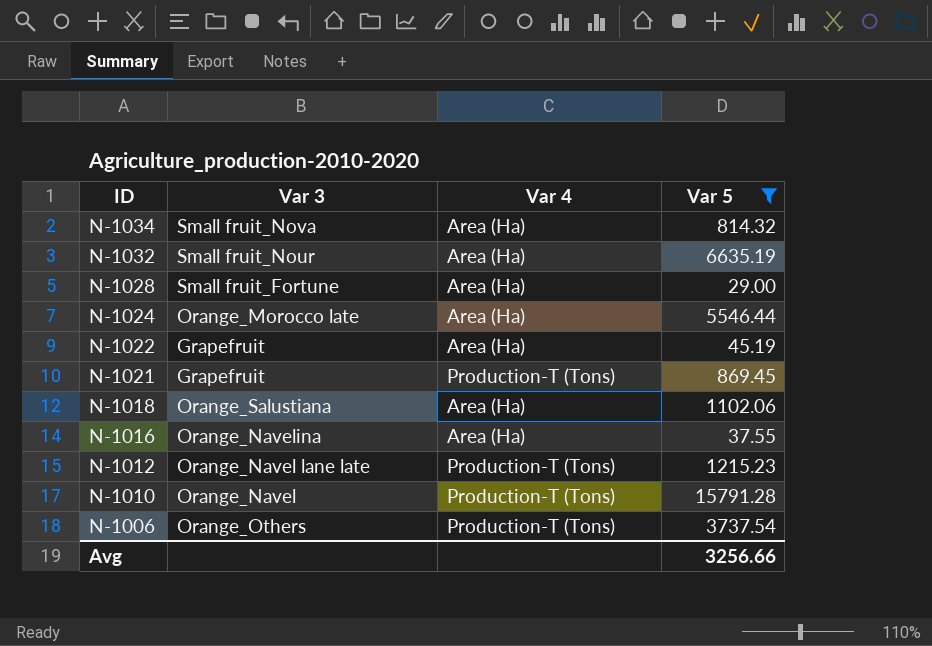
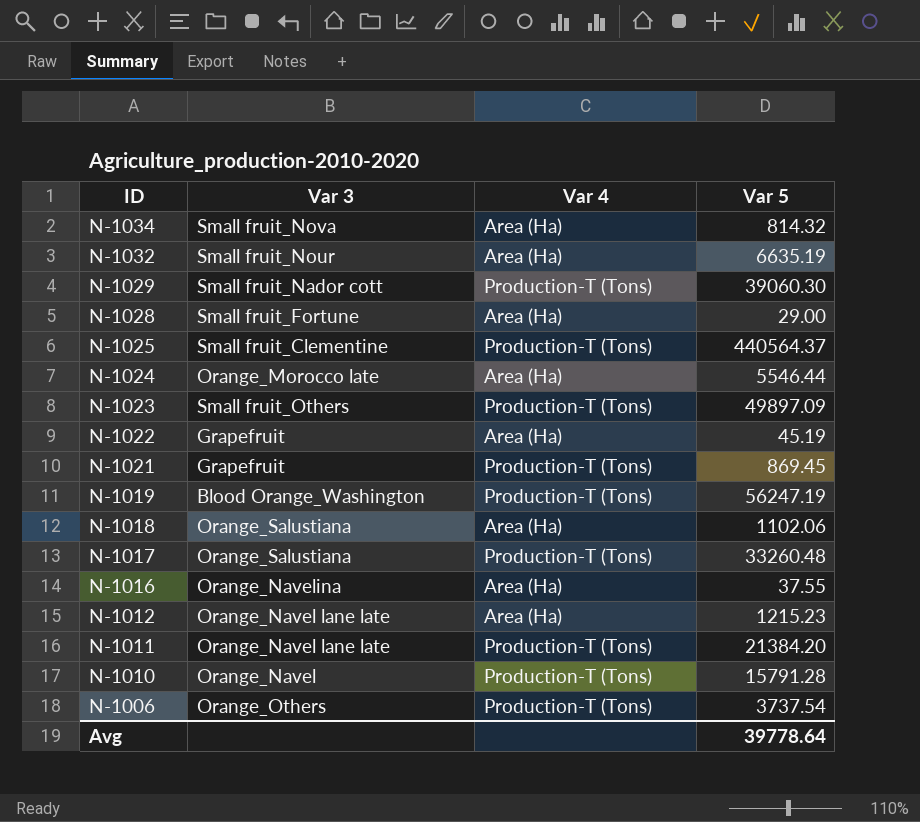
filter: Var 5 <= 15791.28 -> none
N-1012 | Var 4: Production-T (Tons) -> Area (Ha)
Avg | Var 5: 3256.66 -> 39778.64

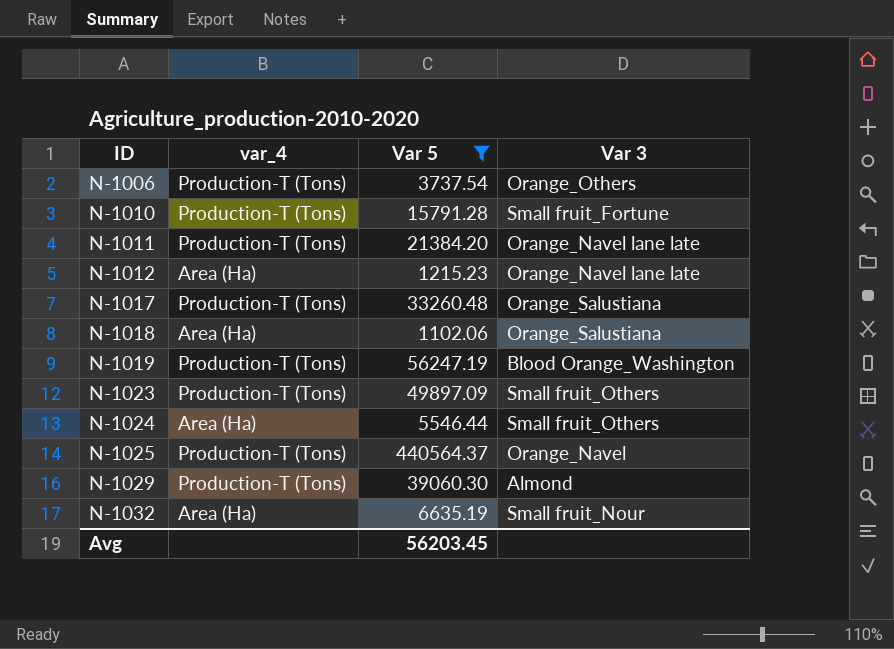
filter: none -> Var 5 >= 1102.06
row order: ID descending -> ID ascending
column name: Var 4 -> var_4
column Var 3 | position: 2 -> 4
N-1010 | Var 3: Orange_Navel -> Small fruit_Fortune
N-1024 | Var 3: Orange_Morocco late -> Small fruit_Others
N-1025 | Var 3: Small fruit_Clementine -> Orange_Navel
N-1029 | Var 3: Small fruit_Nador cott -> Almond
Avg | Var 5: 39778.64 -> 56203.45

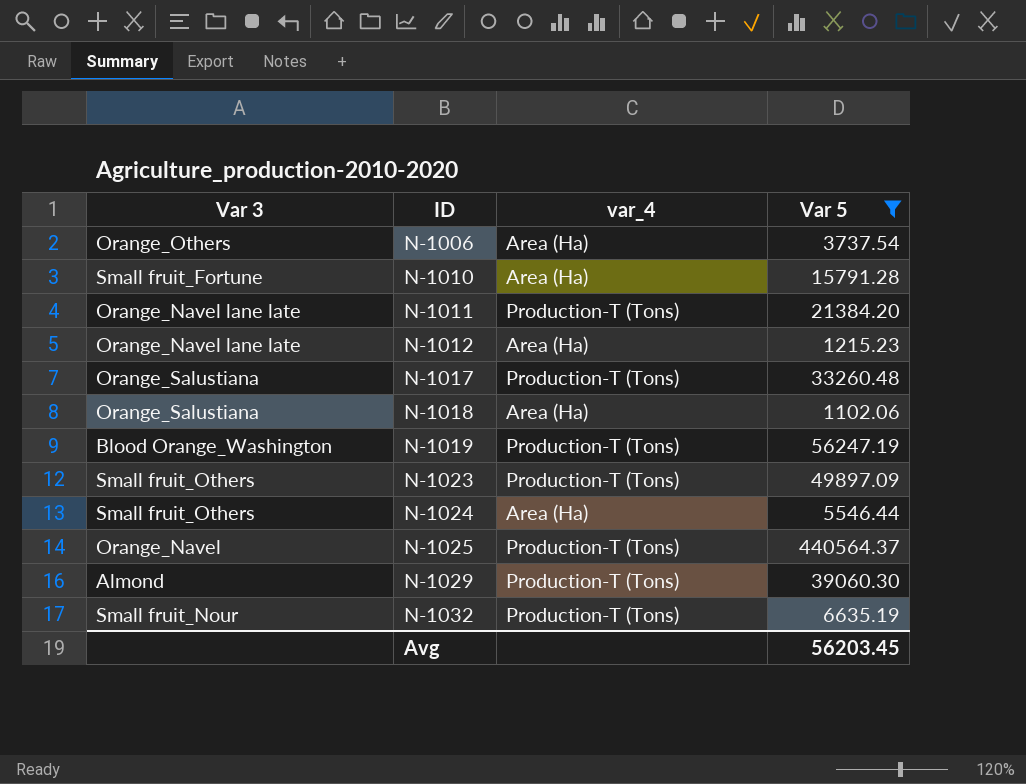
column Var 3 | position: 4 -> 1
N-1006 | var_4: Production-T (Tons) -> Area (Ha)
N-1010 | var_4: Production-T (Tons) -> Area (Ha)
N-1032 | var_4: Area (Ha) -> Production-T (Tons)

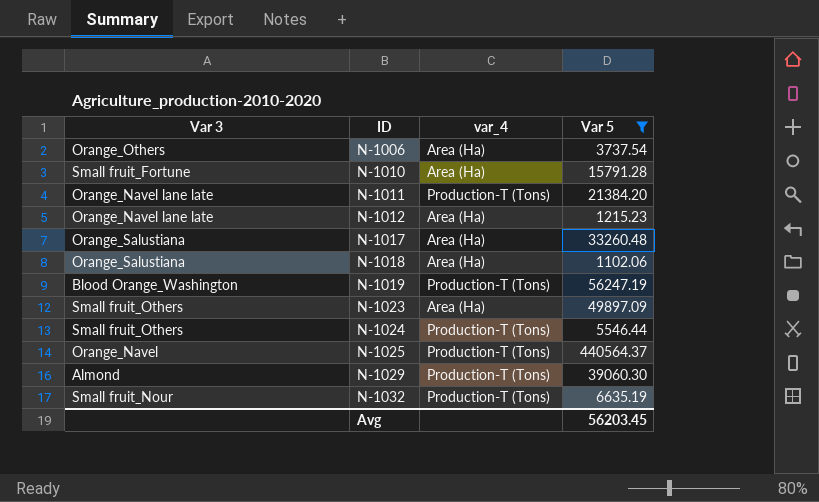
N-1017 | var_4: Production-T (Tons) -> Area (Ha)
N-1023 | var_4: Production-T (Tons) -> Area (Ha)
N-1024 | var_4: Area (Ha) -> Production-T (Tons)

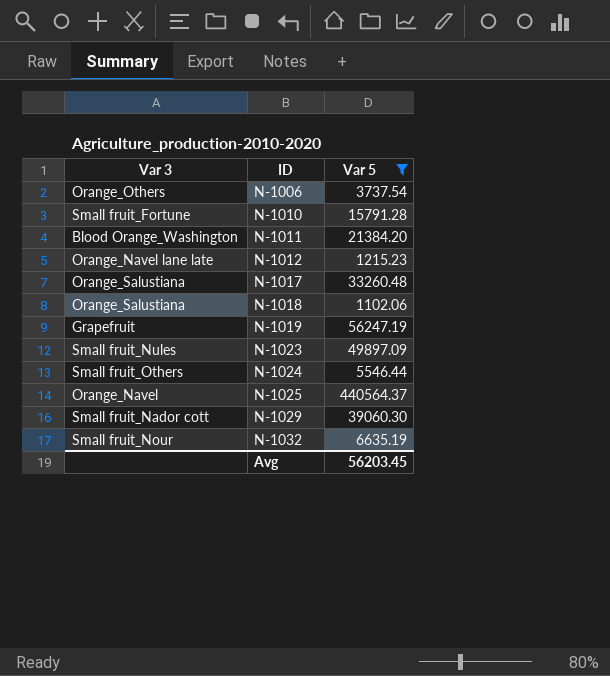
column var_4 | position: 3 -> none
N-1011 | Var 3: Orange_Navel lane late -> Blood Orange_Washington
N-1019 | Var 3: Blood Orange_Washington -> Grapefruit
N-1023 | Var 3: Small fruit_Others -> Small fruit_Nules
N-1029 | Var 3: Almond -> Small fruit_Nador cott

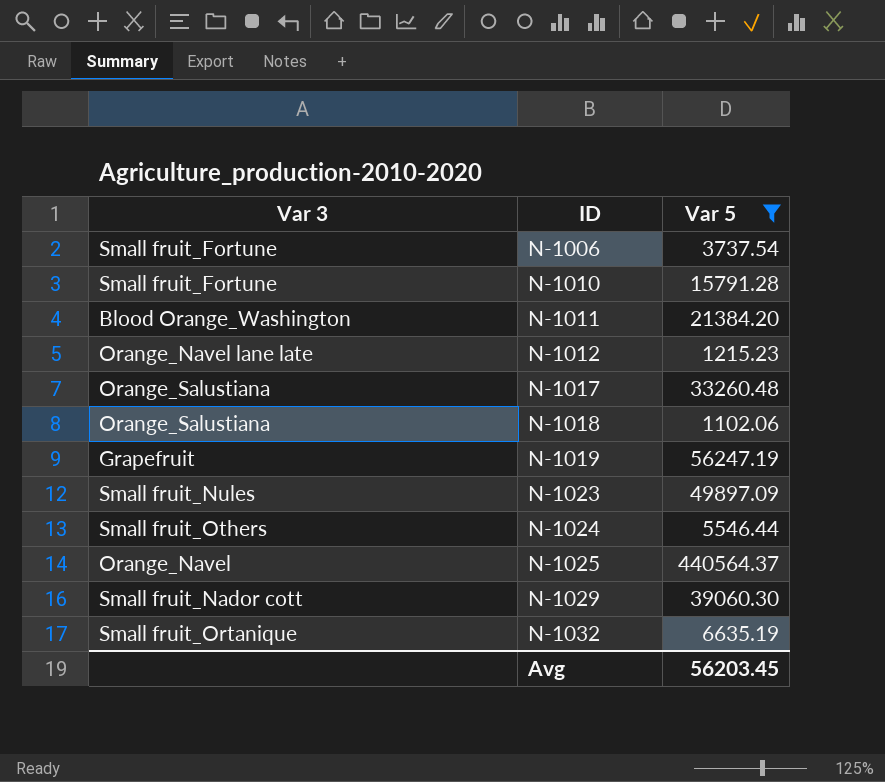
N-1006 | Var 3: Orange_Others -> Small fruit_Fortune
N-1032 | Var 3: Small fruit_Nour -> Small fruit_Ortanique

